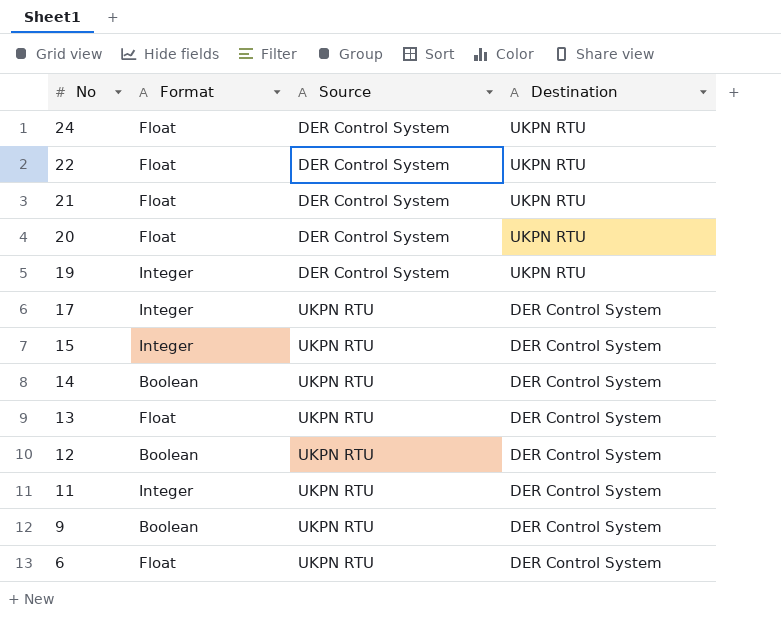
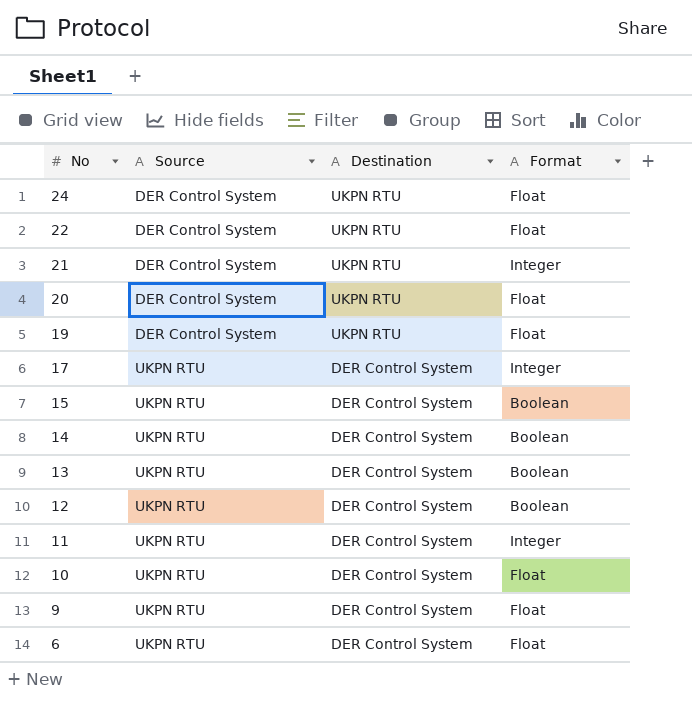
column Format | position: 2 -> 4
21 | Format: Float -> Integer
19 | Format: Integer -> Float
15 | Format: Integer -> Boolean
13 | Format: Float -> Boolean
row 10: none -> UKPN RTU | DER Control System | Float
9 | Format: Boolean -> Float

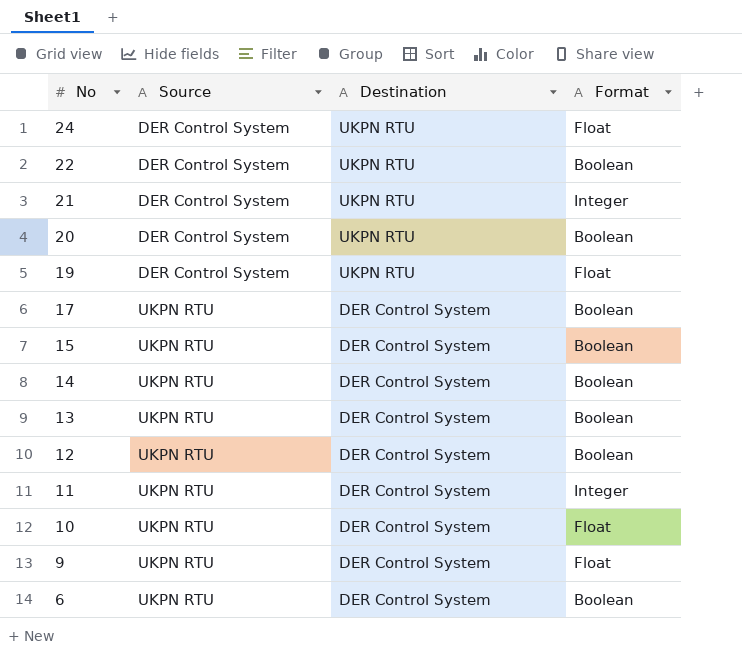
22 | Format: Float -> Boolean
20 | Format: Float -> Boolean
17 | Format: Integer -> Boolean
6 | Format: Float -> Boolean

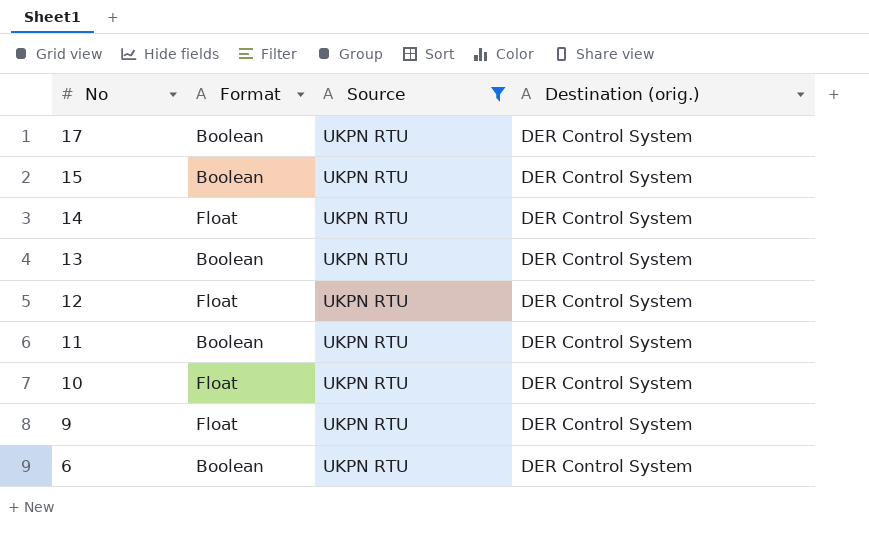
filter: none -> Source = UKPN RTU
column Format | position: 4 -> 2
column name: Destination -> Destination (orig.)
14 | Format: Boolean -> Float
12 | Format: Boolean -> Float
11 | Format: Integer -> Boolean

